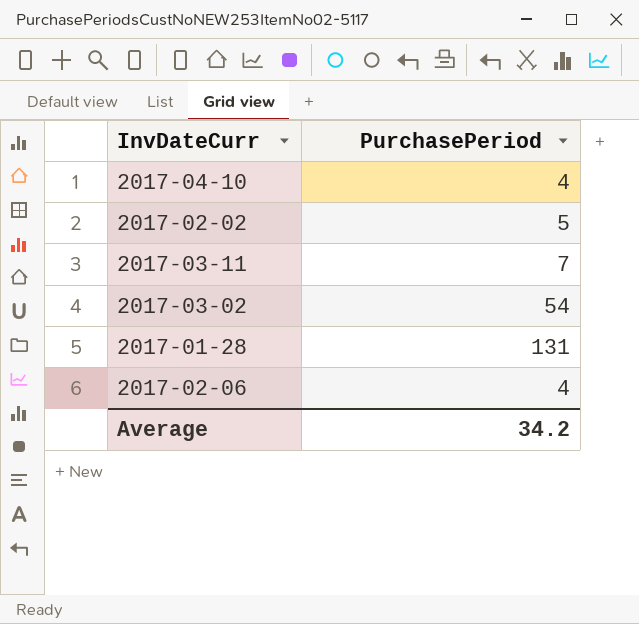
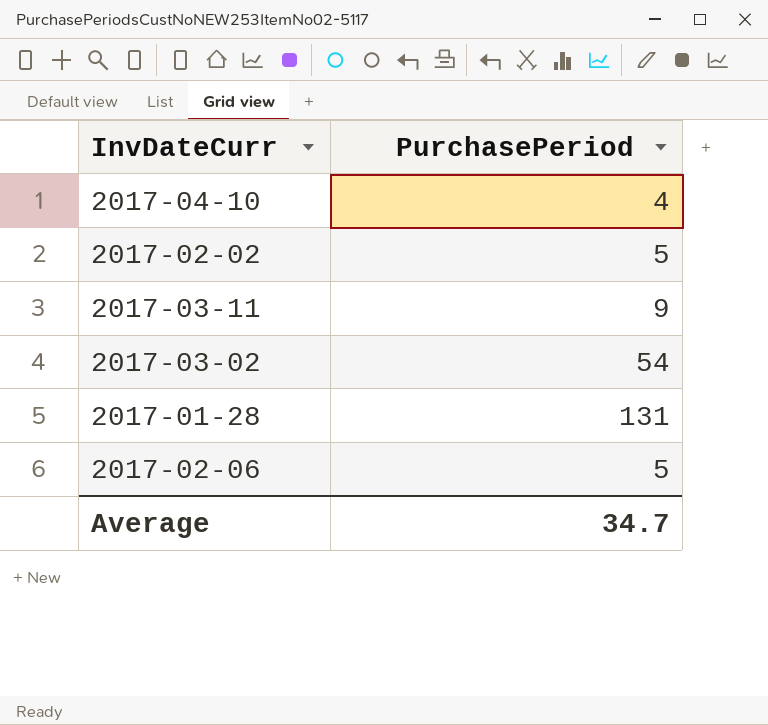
2017-03-11 | PurchasePeriod: 7 -> 9
2017-02-06 | PurchasePeriod: 4 -> 5
Average | PurchasePeriod: 34.2 -> 34.7

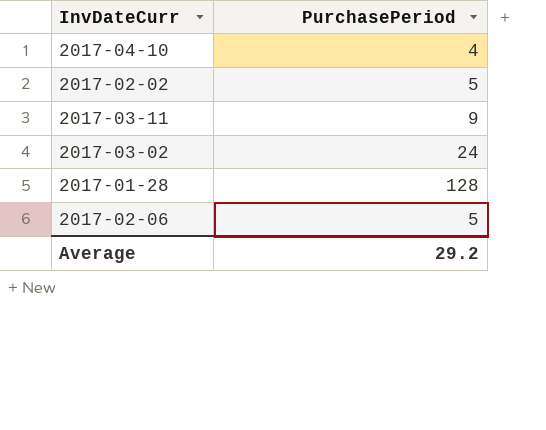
2017-03-02 | PurchasePeriod: 54 -> 24
2017-01-28 | PurchasePeriod: 131 -> 128
Average | PurchasePeriod: 34.7 -> 29.2

